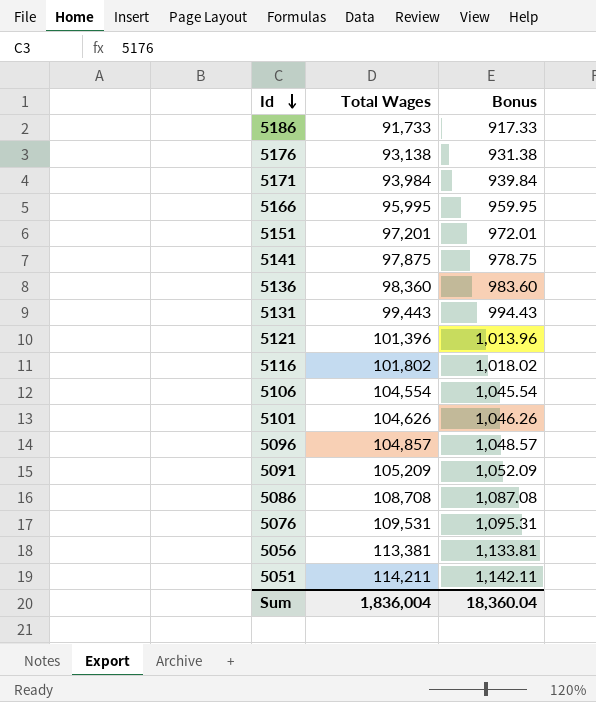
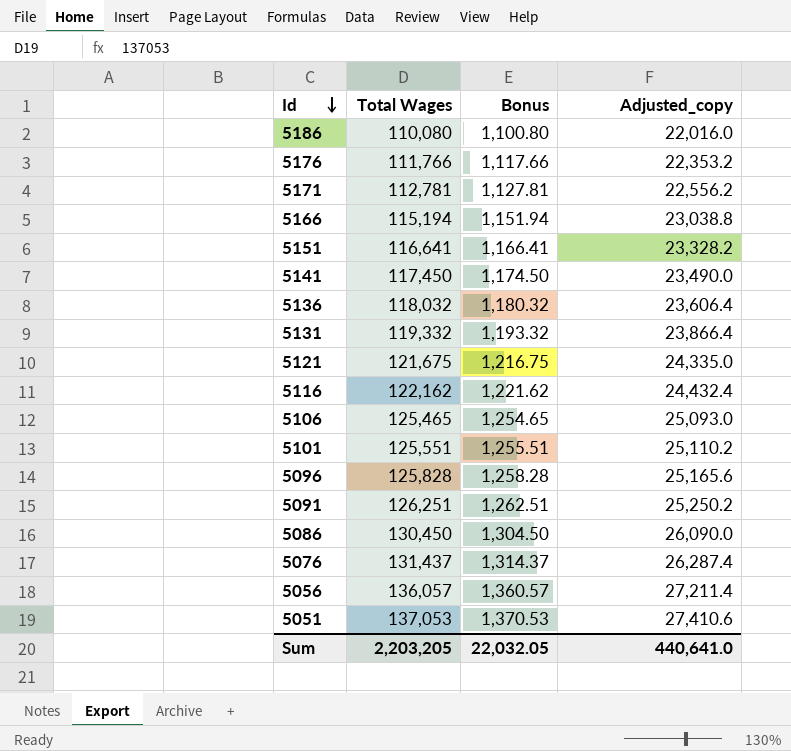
column Adjusted_copy | formula: none -> [Total Wages] * 0.2
5186 | Total Wages: 91,733 -> 110,080
5186 | Bonus: 917.33 -> 1,100.80
5176 | Total Wages: 93,138 -> 111,766
5176 | Bonus: 931.38 -> 1,117.66
5171 | Total Wages: 93,984 -> 112,781
5171 | Bonus: 939.84 -> 1,127.81
5166 | Total Wages: 95,995 -> 115,194
5166 | Bonus: 959.95 -> 1,151.94
5151 | Total Wages: 97,201 -> 116,641
5151 | Bonus: 972.01 -> 1,166.41
5141 | Total Wages: 97,875 -> 117,450
5141 | Bonus: 978.75 -> 1,174.50
5136 | Total Wages: 98,360 -> 118,032
5136 | Bonus: 983.60 -> 1,180.32
5131 | Total Wages: 99,443 -> 119,332
5131 | Bonus: 994.43 -> 1,193.32
5121 | Total Wages: 101,396 -> 121,675
5121 | Bonus: 1,013.96 -> 1,216.75
5116 | Total Wages: 101,802 -> 122,162
5116 | Bonus: 1,018.02 -> 1,221.62
5106 | Total Wages: 104,554 -> 125,465
5106 | Bonus: 1,045.54 -> 1,254.65
5101 | Total Wages: 104,626 -> 125,551
5101 | Bonus: 1,046.26 -> 1,255.51
5096 | Total Wages: 104,857 -> 125,828
5096 | Bonus: 1,048.57 -> 1,258.28
5091 | Total Wages: 105,209 -> 126,251
5091 | Bonus: 1,052.09 -> 1,262.51
5086 | Total Wages: 108,708 -> 130,450
5086 | Bonus: 1,087.08 -> 1,304.50
5076 | Total Wages: 109,531 -> 131,437
5076 | Bonus: 1,095.31 -> 1,314.37
5056 | Total Wages: 113,381 -> 136,057
5056 | Bonus: 1,133.81 -> 1,360.57
5051 | Total Wages: 114,211 -> 137,053
5051 | Bonus: 1,142.11 -> 1,370.53
Sum | Total Wages: 1,836,004 -> 2,203,205
Sum | Bonus: 18,360.04 -> 22,032.05

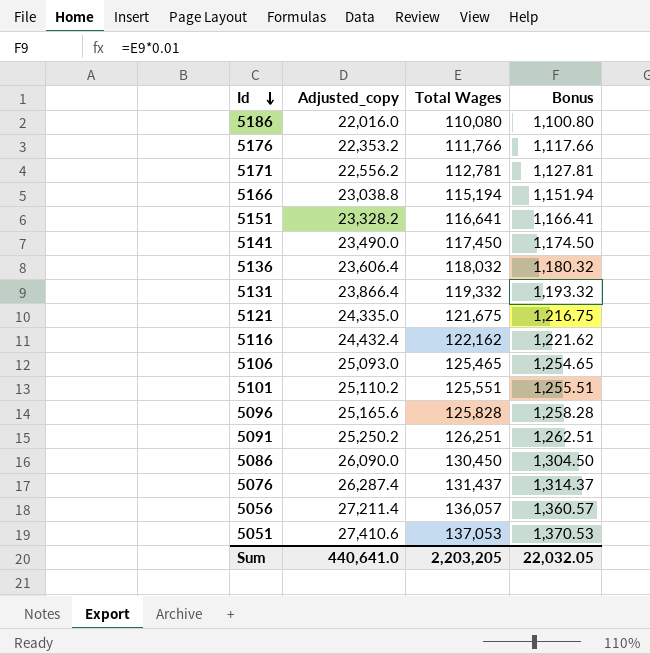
column Adjusted_copy | position: 4 -> 2

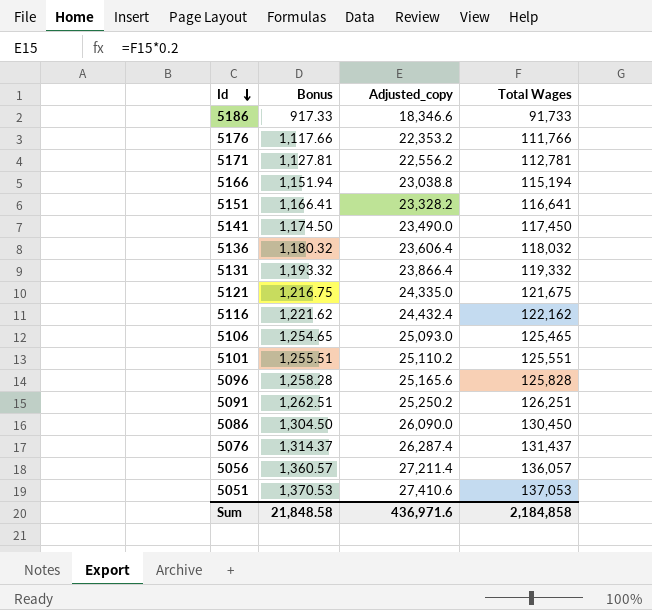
column Bonus | position: 4 -> 2
5186 | Bonus: 1,100.80 -> 917.33
5186 | Adjusted_copy: 22,016.0 -> 18,346.6
5186 | Total Wages: 110,080 -> 91,733
Sum | Bonus: 22,032.05 -> 21,848.58
Sum | Adjusted_copy: 440,641.0 -> 436,971.6
Sum | Total Wages: 2,203,205 -> 2,184,858

